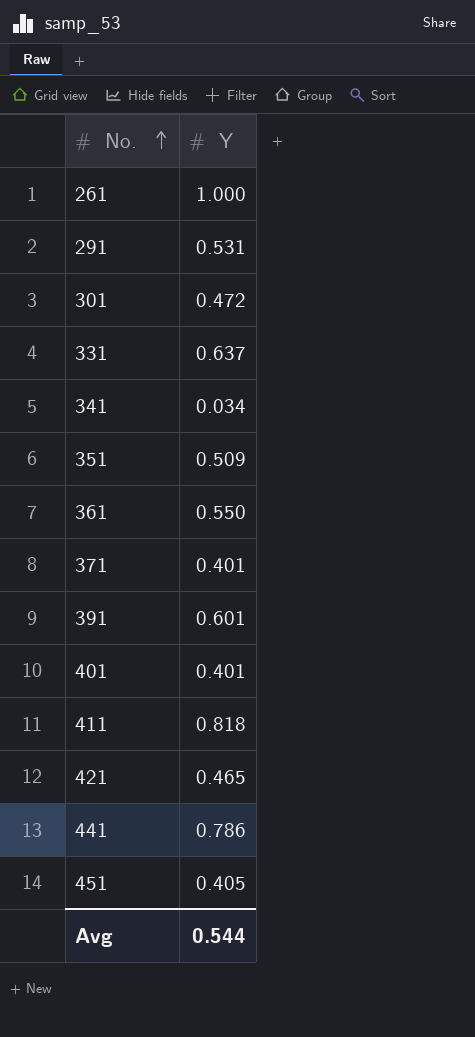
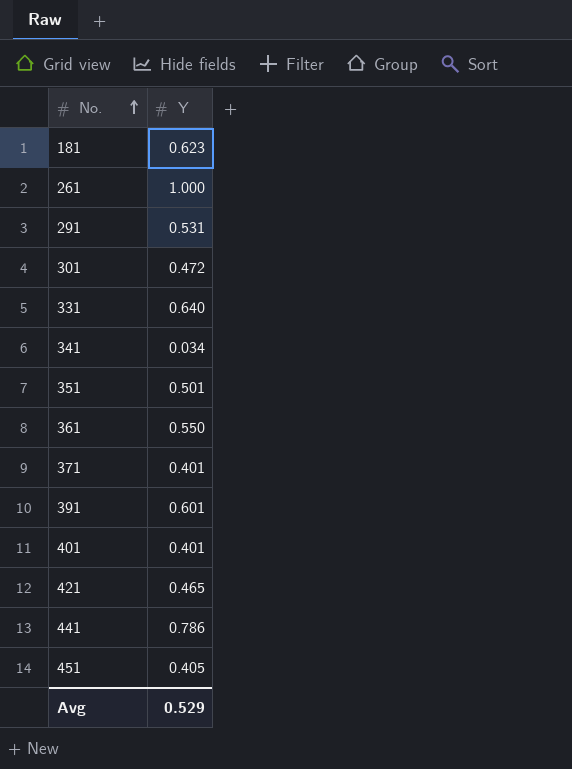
row 411: 0.818 -> none
row 181: none -> 0.623
331 | Y: 0.637 -> 0.640
351 | Y: 0.509 -> 0.501
Avg | Y: 0.544 -> 0.529

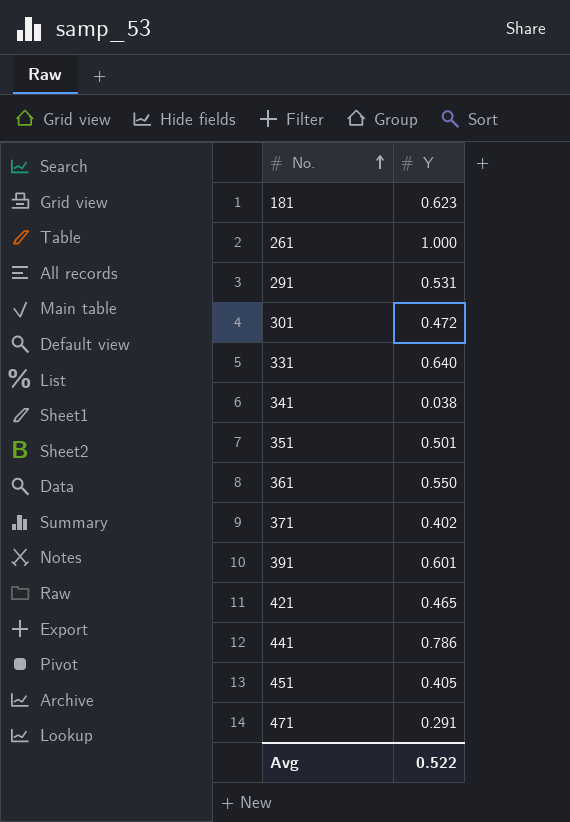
row 401: 0.401 -> none
341 | Y: 0.034 -> 0.038
371 | Y: 0.401 -> 0.402
row 471: none -> 0.291
Avg | Y: 0.529 -> 0.522

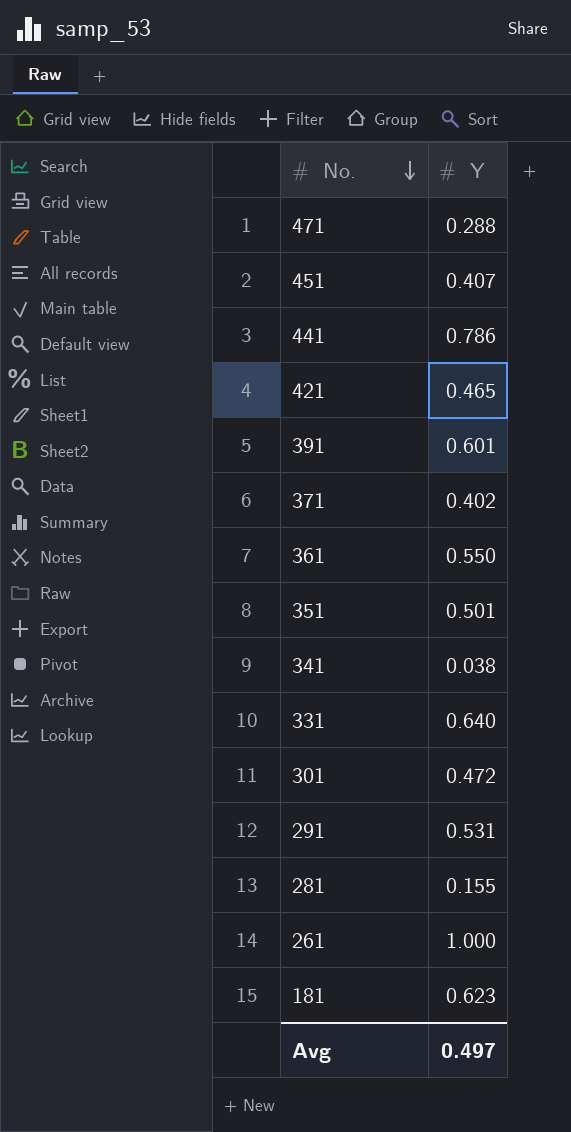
row order: No. ascending -> No. descending
471 | Y: 0.291 -> 0.288
451 | Y: 0.405 -> 0.407
row 281: none -> 0.155
Avg | Y: 0.522 -> 0.497

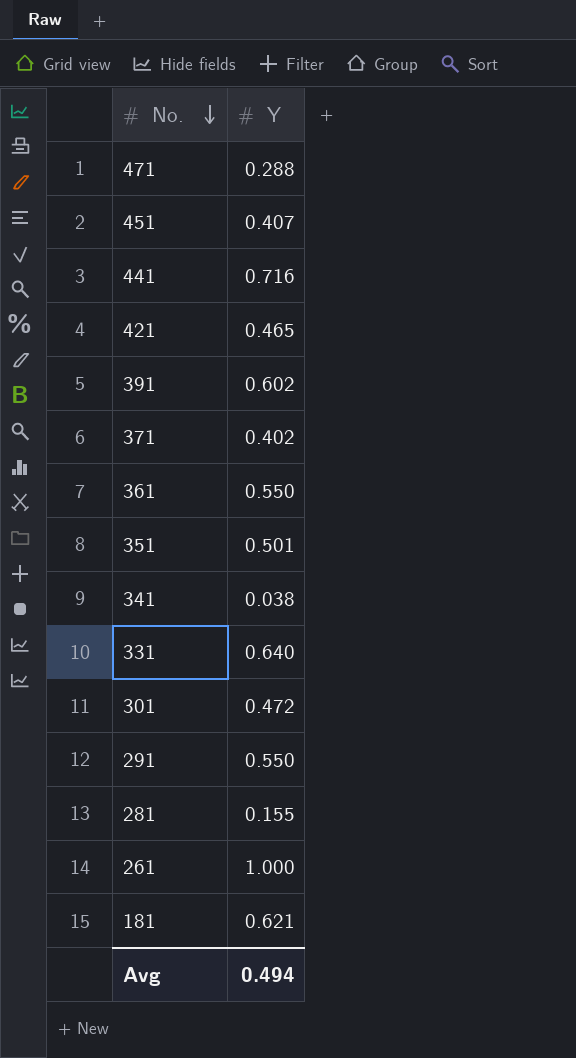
441 | Y: 0.786 -> 0.716
391 | Y: 0.601 -> 0.602
291 | Y: 0.531 -> 0.550
181 | Y: 0.623 -> 0.621
Avg | Y: 0.497 -> 0.494

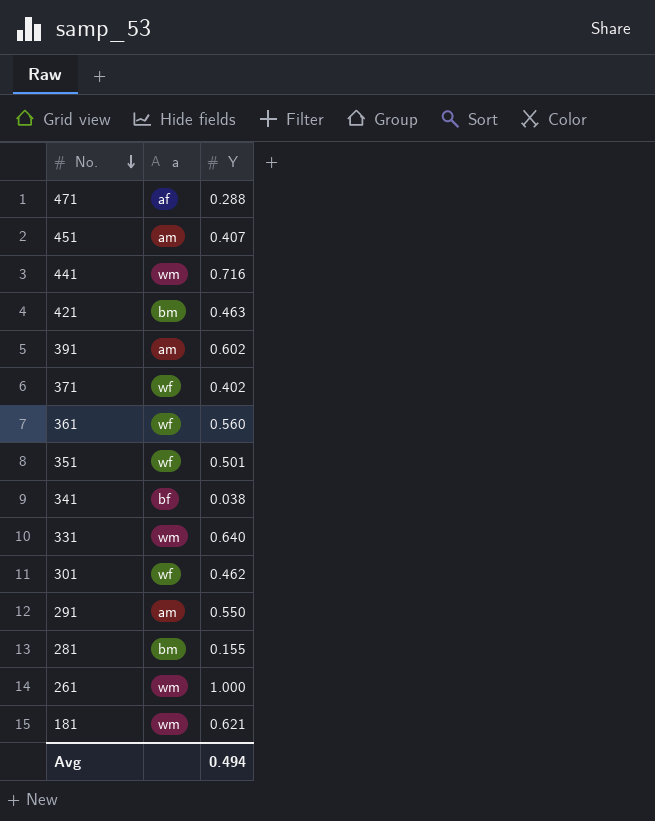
column a | position: none -> 2
421 | Y: 0.465 -> 0.463
361 | Y: 0.550 -> 0.560
301 | Y: 0.472 -> 0.462

